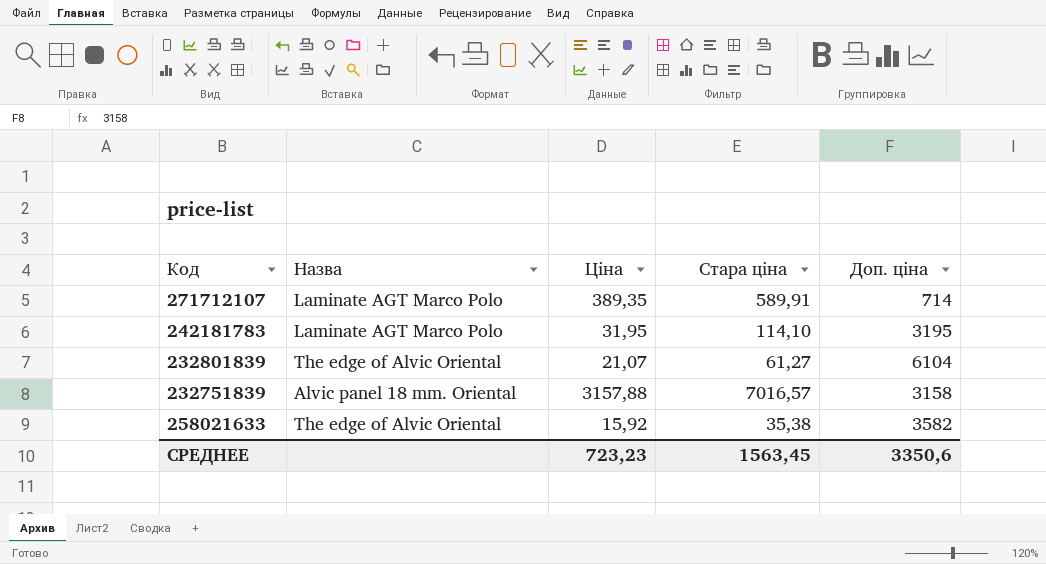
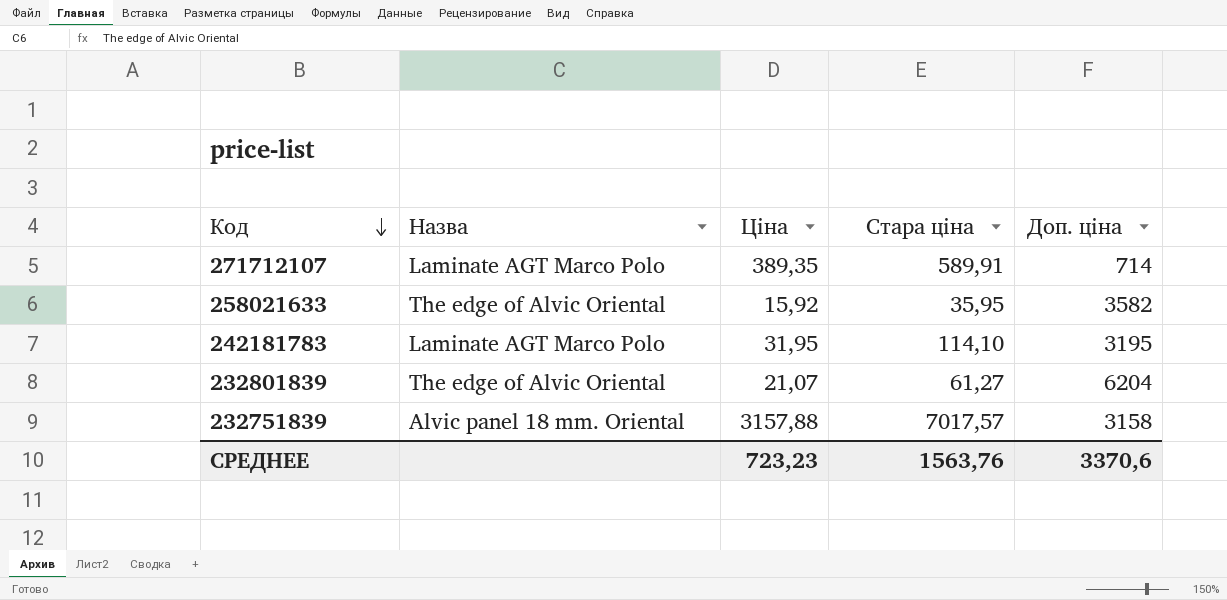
row order: none -> Код descending
258021633 | Стара ціна: 35,38 -> 35,95
232801839 | Доп. ціна: 6104 -> 6204
232751839 | Стара ціна: 7016,57 -> 7017,57
СРЕДНЕЕ | Стара ціна: 1563,45 -> 1563,76
СРЕДНЕЕ | Доп. ціна: 3350,6 -> 3370,6

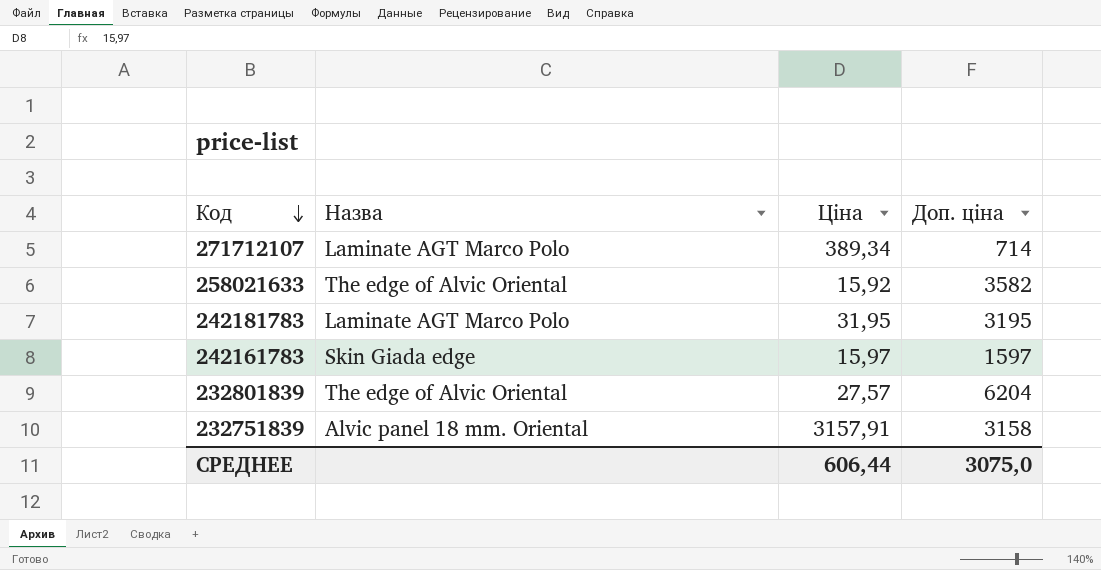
column Стара ціна | position: 4 -> none
271712107 | Ціна: 389,35 -> 389,34
row 242161783: none -> Skin Giada edge | 15,97 | 1597
232801839 | Ціна: 21,07 -> 27,57
232751839 | Ціна: 3157,88 -> 3157,91
СРЕДНЕЕ | Ціна: 723,23 -> 606,44
СРЕДНЕЕ | Доп. ціна: 3370,6 -> 3075,0

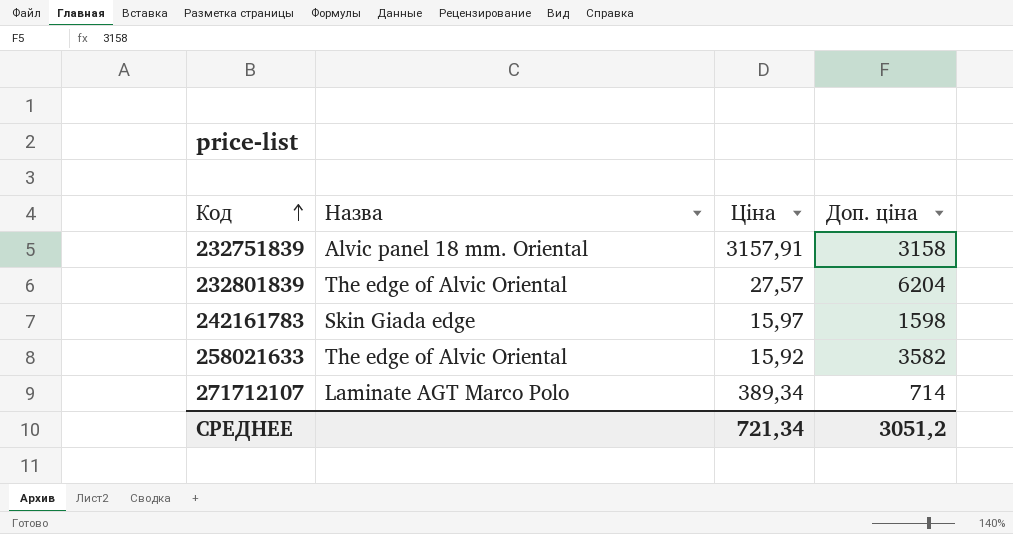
row order: Код descending -> Код ascending
row 242181783: Laminate AGT Marco Polo | 31,95 | 3195 -> none
242161783 | Доп. ціна: 1597 -> 1598
СРЕДНЕЕ | Ціна: 606,44 -> 721,34
СРЕДНЕЕ | Доп. ціна: 3075,0 -> 3051,2

